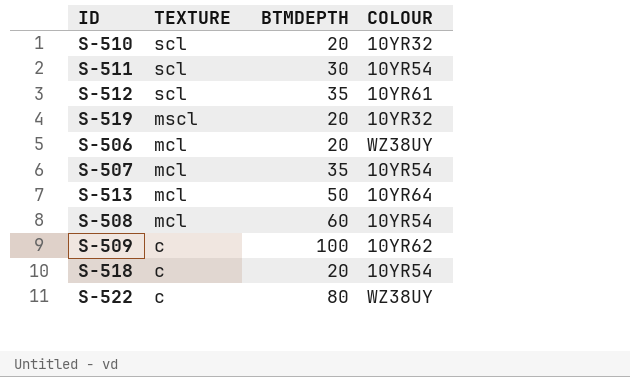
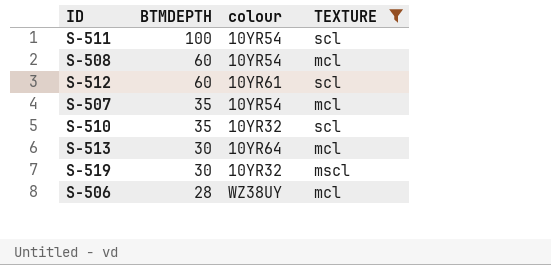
filter: none -> TEXTURE != c
row order: TEXTURE descending -> BTMDEPTH descending
column name: COLOUR -> colour
column TEXTURE | position: 2 -> 4
S-511 | BTMDEPTH: 30 -> 100
S-512 | BTMDEPTH: 35 -> 60
S-510 | BTMDEPTH: 20 -> 35
S-513 | BTMDEPTH: 50 -> 30
S-519 | BTMDEPTH: 20 -> 30
S-506 | BTMDEPTH: 20 -> 28

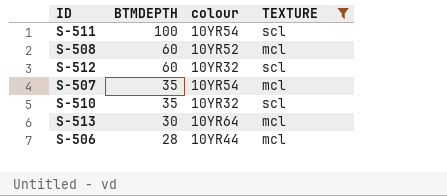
row S-519: 30 | 10YR32 | mscl -> none
S-508 | colour: 10YR54 -> 10YR52
S-512 | colour: 10YR61 -> 10YR32
S-506 | colour: WZ38UY -> 10YR44

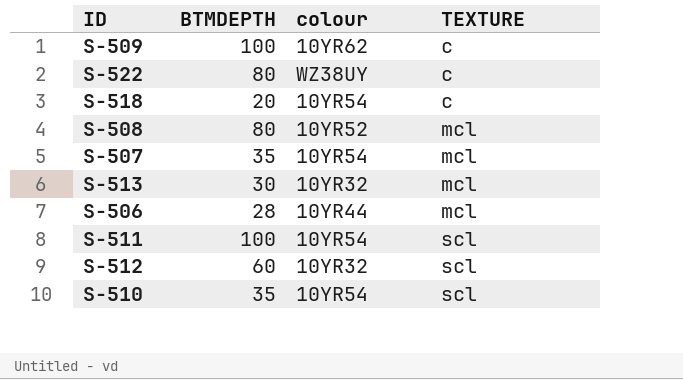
filter: TEXTURE != c -> none
row order: BTMDEPTH descending -> TEXTURE ascending
S-508 | BTMDEPTH: 60 -> 80
S-513 | colour: 10YR64 -> 10YR32
S-510 | colour: 10YR32 -> 10YR54

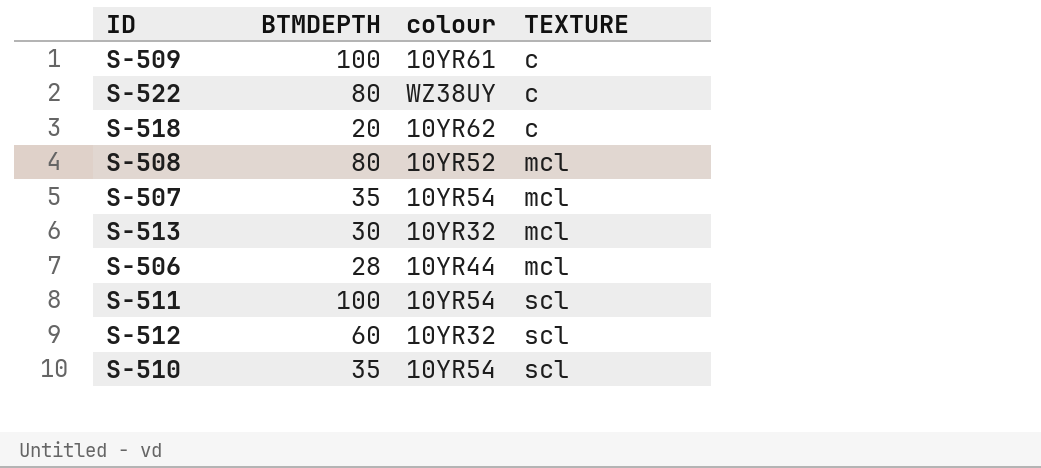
S-509 | colour: 10YR62 -> 10YR61
S-518 | colour: 10YR54 -> 10YR62

